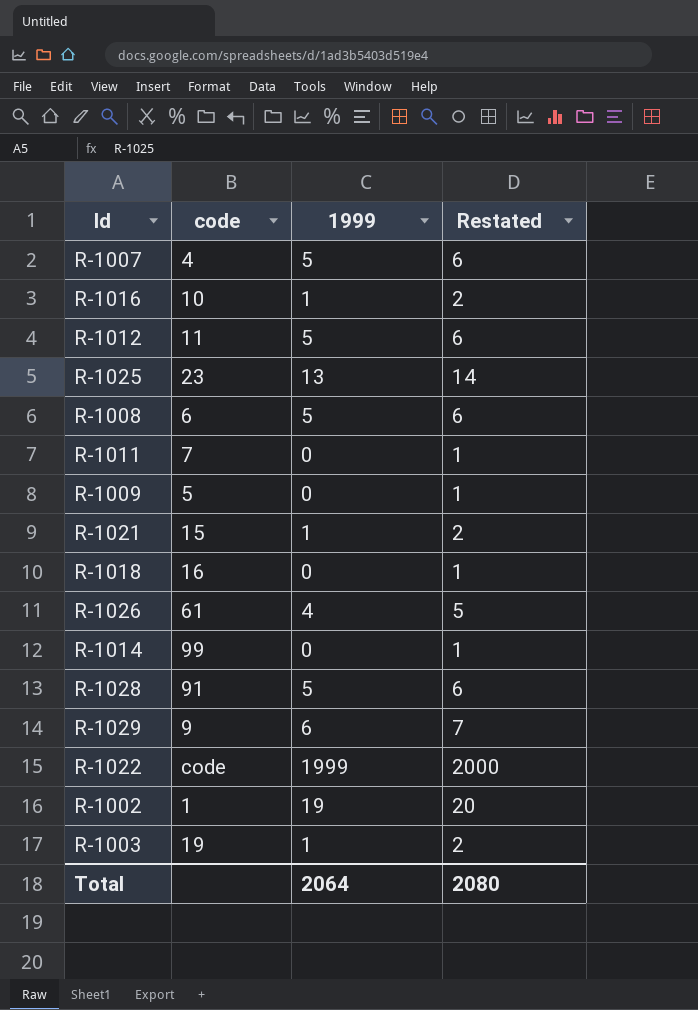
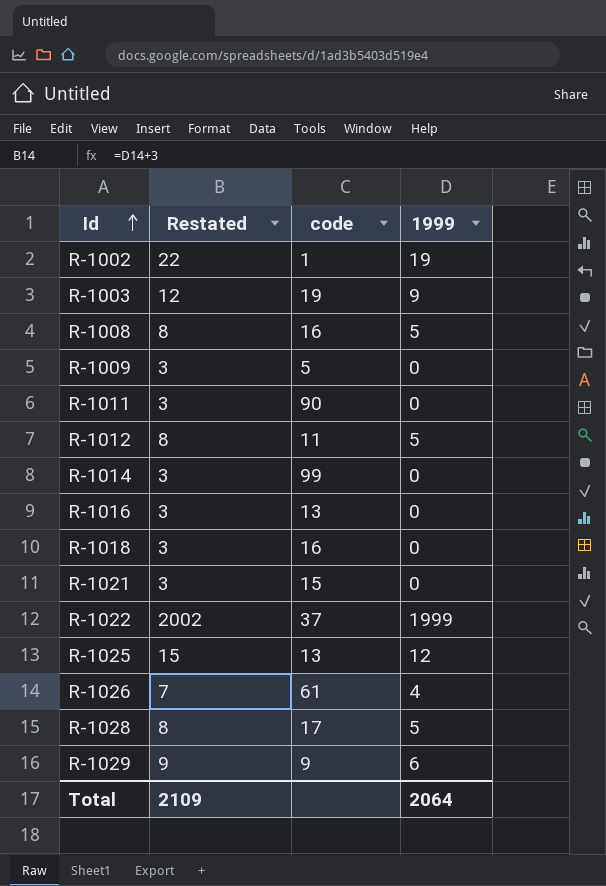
row order: none -> Id ascending
column Restated | formula: [1999] + 1 -> [1999] + 3
column Restated | position: 4 -> 2
row R-1007: 4 | 5 | 6 -> none
R-1003 | 1999: 1 -> 9
R-1008 | code: 6 -> 16
R-1011 | code: 7 -> 90
R-1016 | code: 10 -> 13
R-1016 | 1999: 1 -> 0
R-1021 | 1999: 1 -> 0
R-1022 | code: code -> 37
R-1025 | code: 23 -> 13
R-1025 | 1999: 13 -> 12
R-1028 | code: 91 -> 17
Total | Restated: 2080 -> 2109

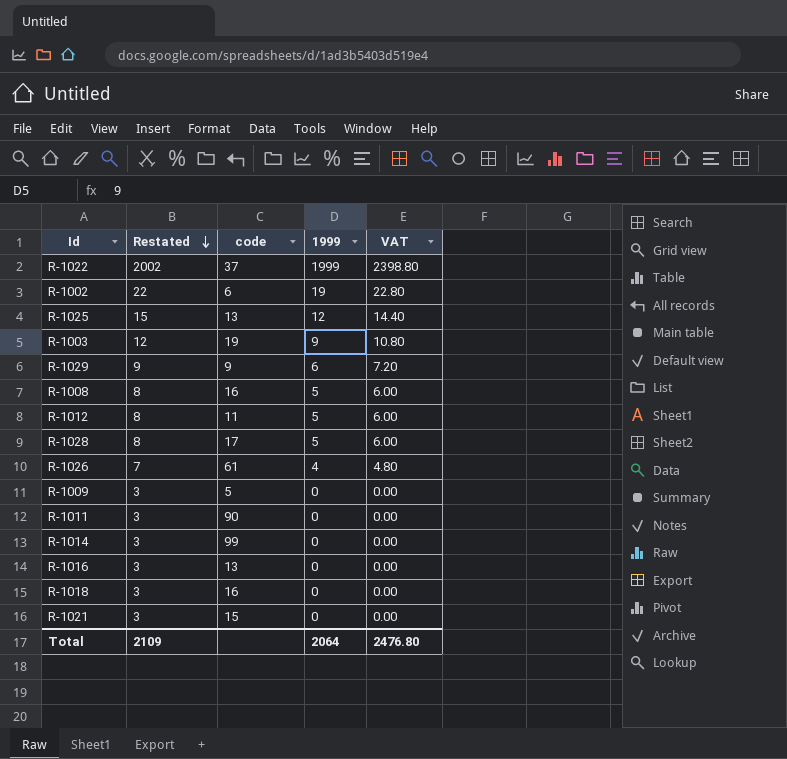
row order: Id ascending -> Restated descending
column VAT | formula: none -> [1999] * 1.2
R-1002 | code: 1 -> 6

